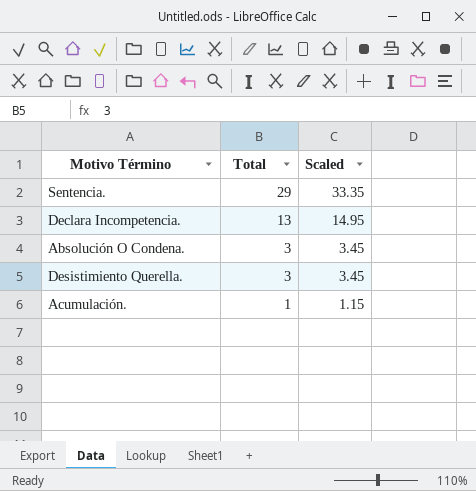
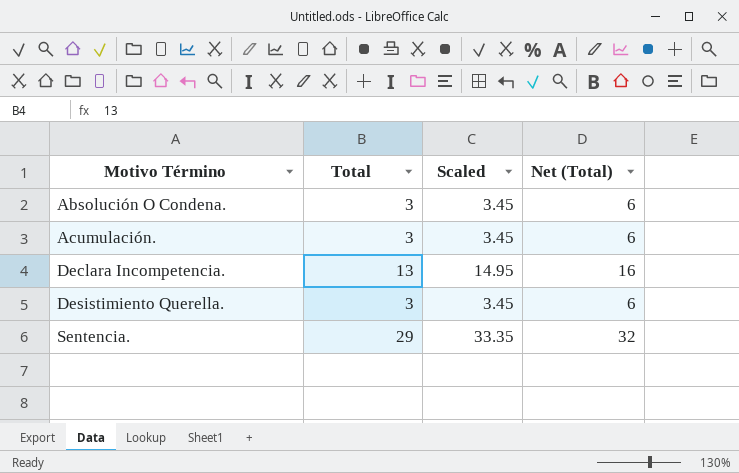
row order: Total descending -> Motivo Término ascending
column Net (Total) | formula: none -> [Total] + 3
Acumulación. | Total: 1 -> 3
Acumulación. | Scaled: 1.15 -> 3.45

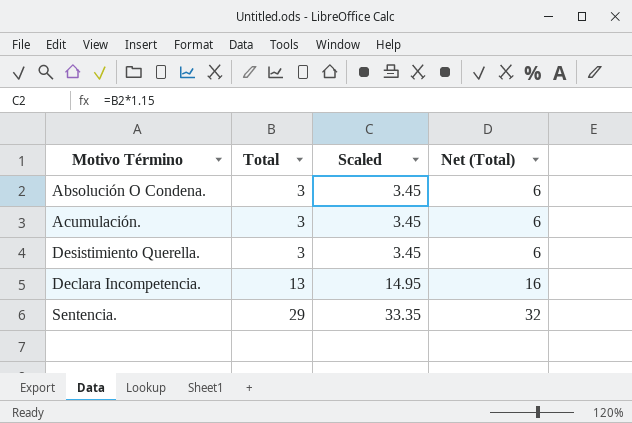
row order: Motivo Término ascending -> Total ascending

